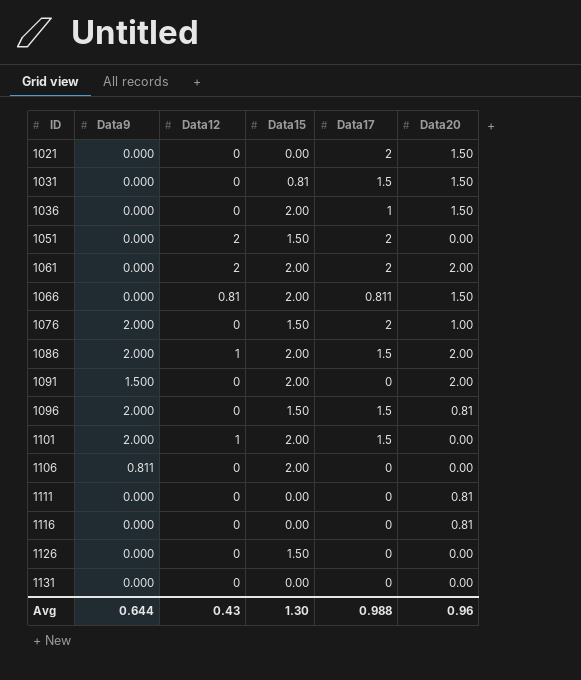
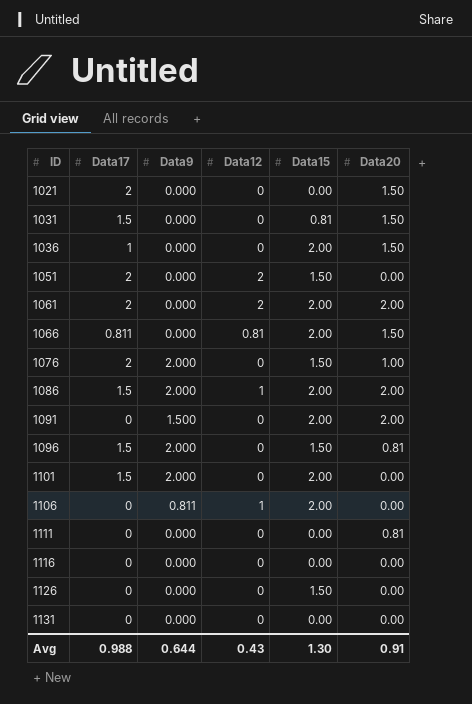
column Data17 | position: 5 -> 2
1101 | Data12: 1 -> 0
1106 | Data12: 0 -> 1
1116 | Data20: 0.81 -> 0.00
Avg | Data20: 0.96 -> 0.91

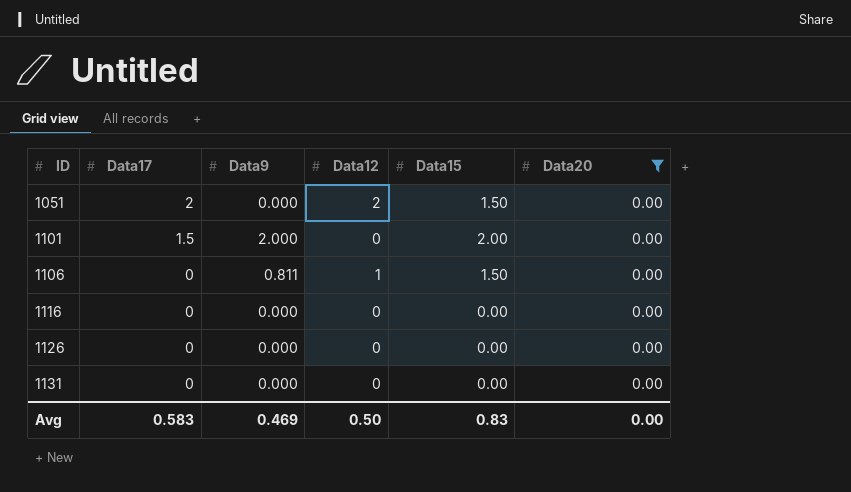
filter: none -> Data20 = 0.00
1106 | Data15: 2.00 -> 1.50
1126 | Data15: 1.50 -> 0.00
Avg | Data17: 0.988 -> 0.583
Avg | Data9: 0.644 -> 0.469
Avg | Data12: 0.43 -> 0.50
Avg | Data15: 1.30 -> 0.83
Avg | Data20: 0.91 -> 0.00

